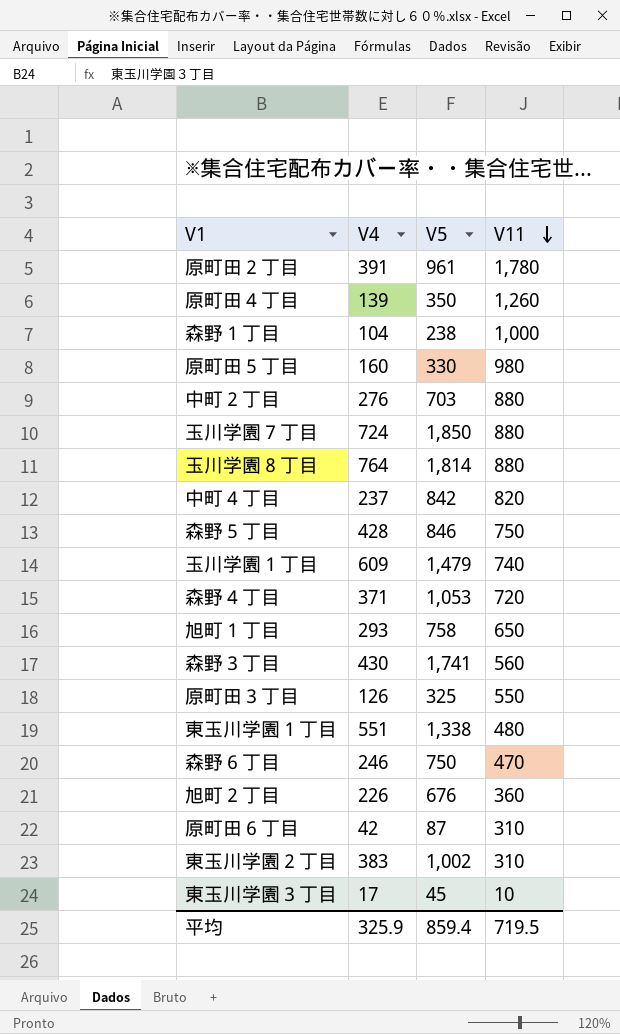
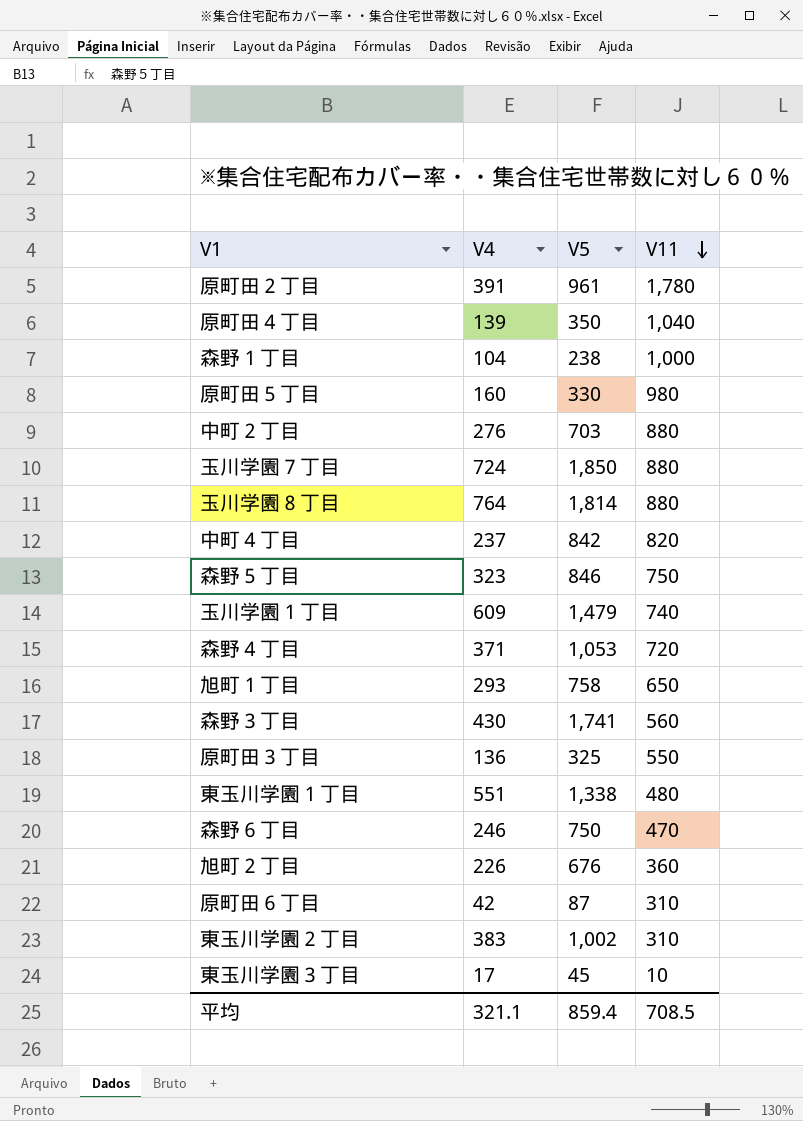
原町田４丁目 | V11: 1,260 -> 1,040
森野５丁目 | V4: 428 -> 323
原町田３丁目 | V4: 126 -> 136
平均 | V4: 325.9 -> 321.1
平均 | V11: 719.5 -> 708.5

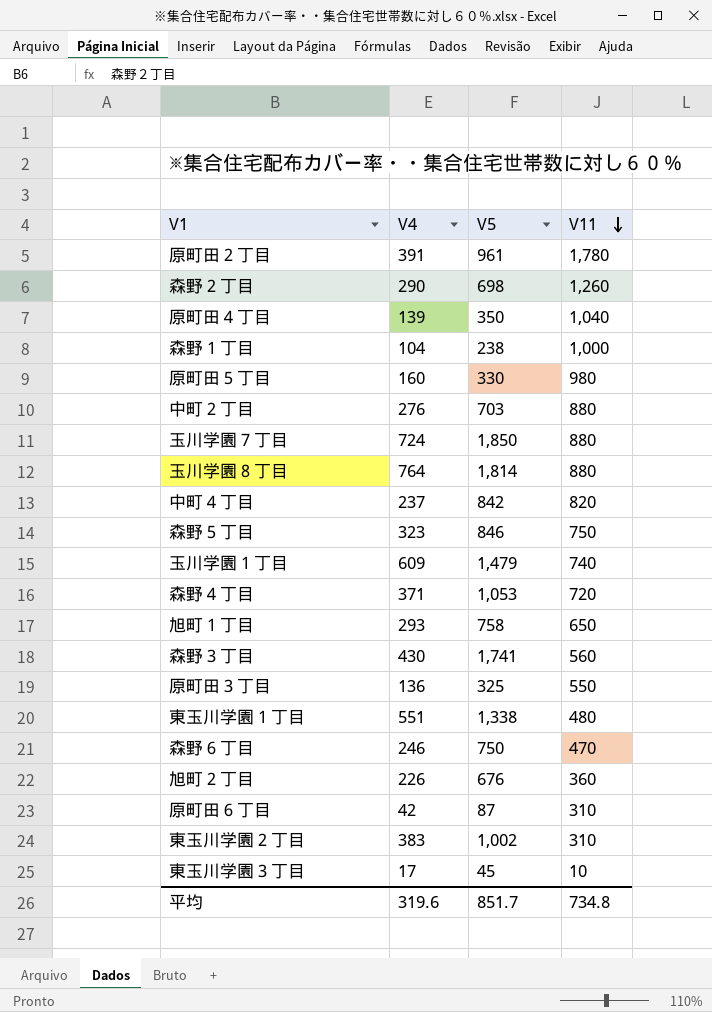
row 森野２丁目: none -> 290 | 698 | 1,260
平均 | V4: 321.1 -> 319.6
平均 | V5: 859.4 -> 851.7
平均 | V11: 708.5 -> 734.8

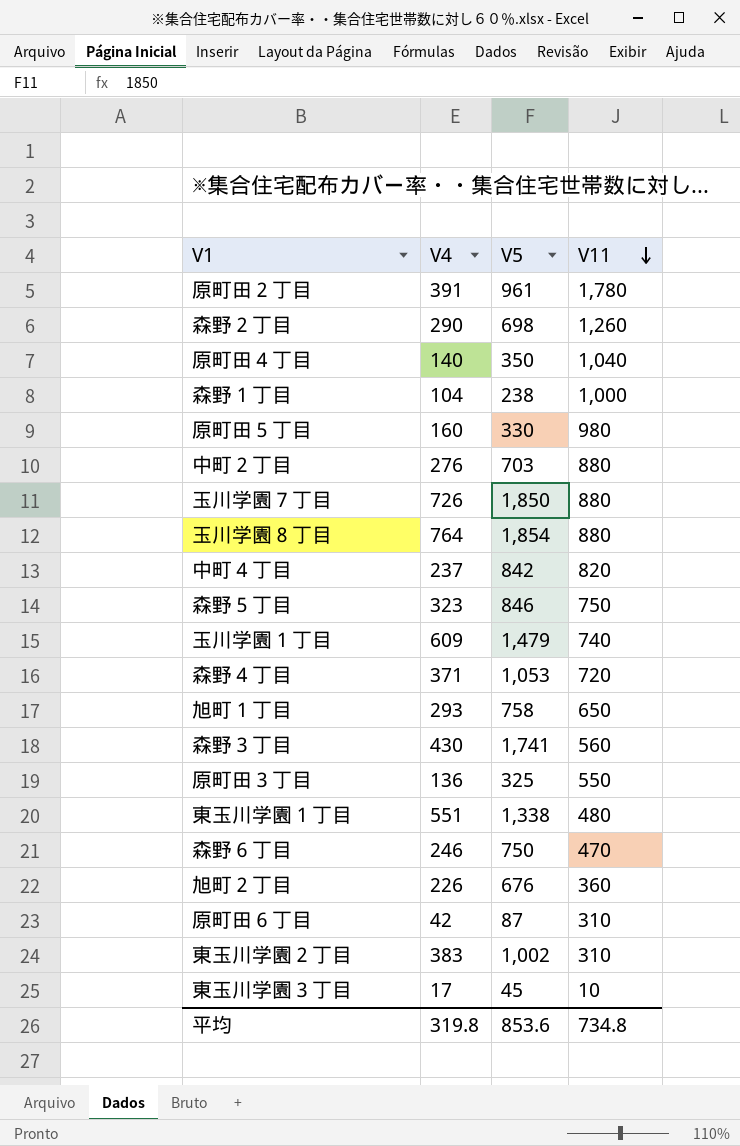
原町田４丁目 | V4: 139 -> 140
玉川学園７丁目 | V4: 724 -> 726
玉川学園８丁目 | V5: 1,814 -> 1,854
平均 | V4: 319.6 -> 319.8
平均 | V5: 851.7 -> 853.6

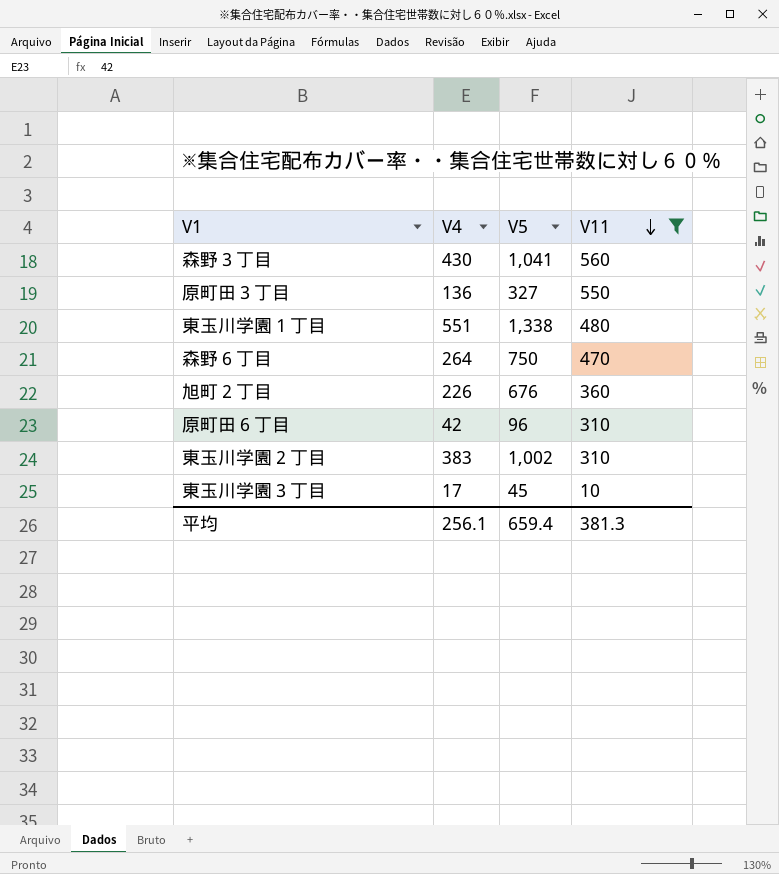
filter: none -> V11 <= 560
森野３丁目 | V5: 1,741 -> 1,041
原町田３丁目 | V5: 325 -> 327
森野６丁目 | V4: 246 -> 264
原町田６丁目 | V5: 87 -> 96
平均 | V4: 319.8 -> 256.1
平均 | V5: 853.6 -> 659.4
平均 | V11: 734.8 -> 381.3

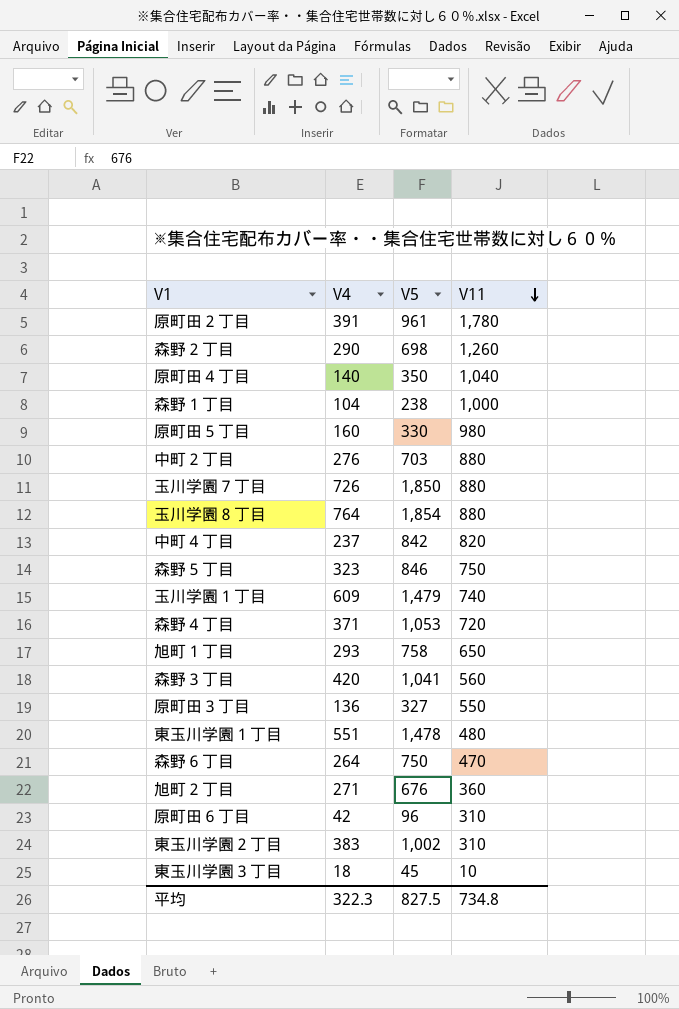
filter: V11 <= 560 -> none
森野３丁目 | V4: 430 -> 420
東玉川学園１丁目 | V5: 1,338 -> 1,478
旭町２丁目 | V4: 226 -> 271
東玉川学園３丁目 | V4: 17 -> 18
平均 | V4: 256.1 -> 322.3
平均 | V5: 659.4 -> 827.5
平均 | V11: 381.3 -> 734.8

